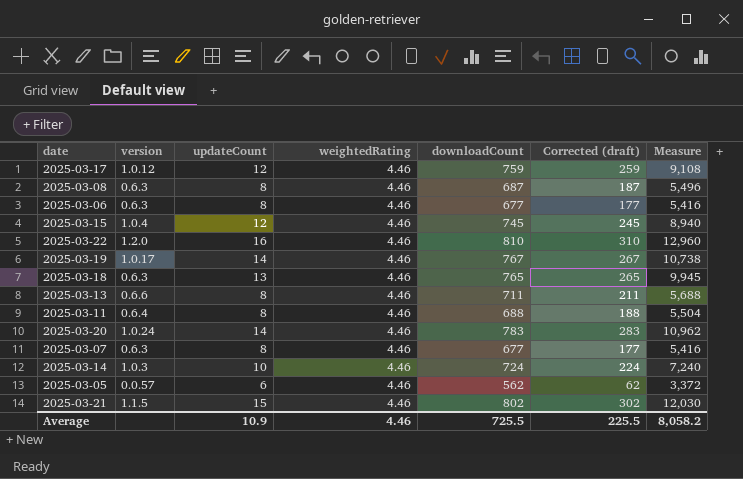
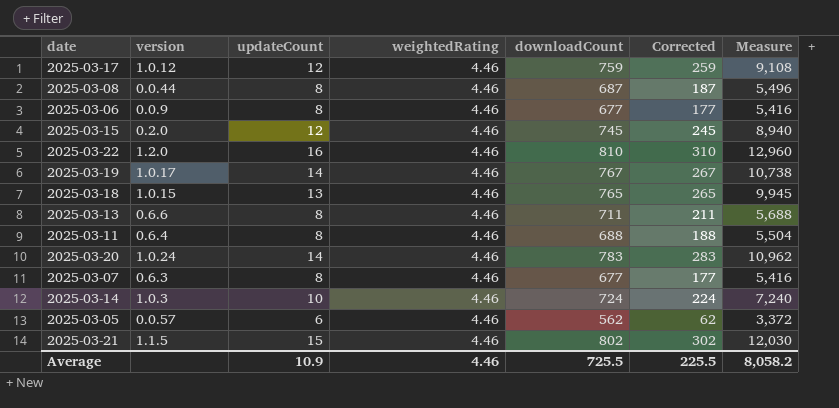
column name: Corrected (draft) -> Corrected
2025-03-08 | version: 0.6.3 -> 0.0.44
2025-03-06 | version: 0.6.3 -> 0.0.9
2025-03-15 | version: 1.0.4 -> 0.2.0
2025-03-18 | version: 0.6.3 -> 1.0.15

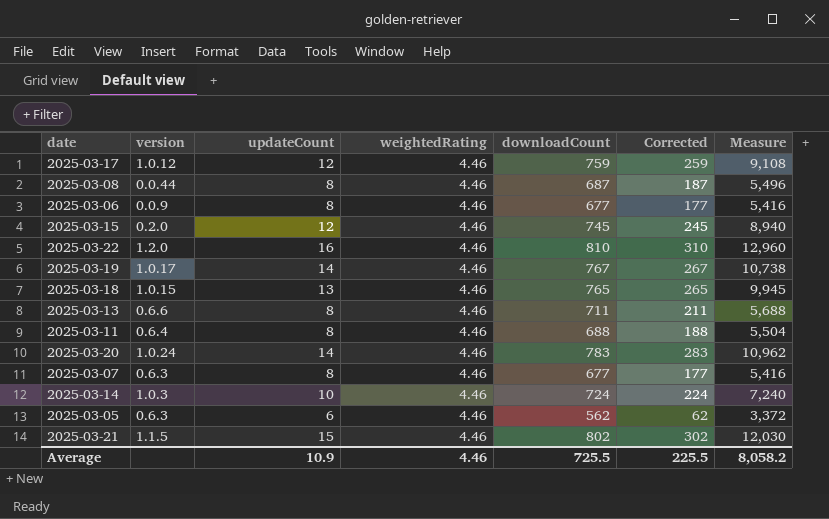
2025-03-05 | version: 0.0.57 -> 0.6.3

